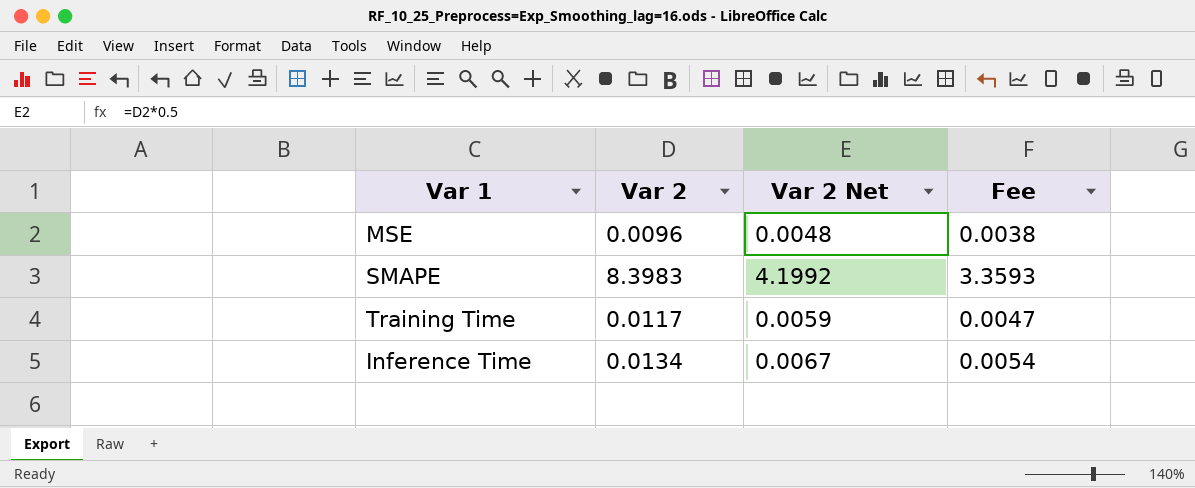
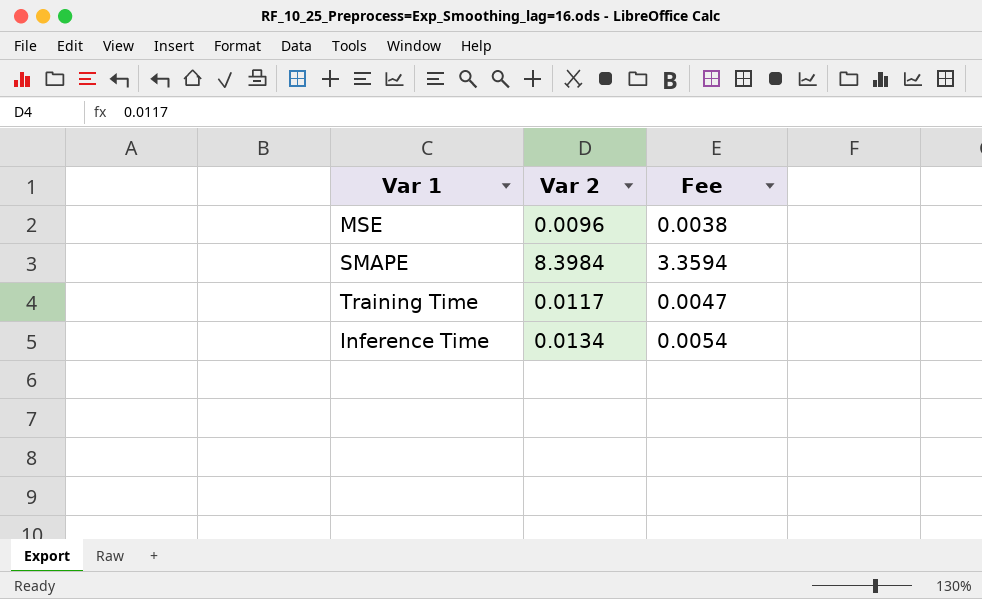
column Var 2 Net | formula: [Var 2] * 0.5 -> none
SMAPE | Var 2: 8.3983 -> 8.3984
SMAPE | Fee: 3.3593 -> 3.3594

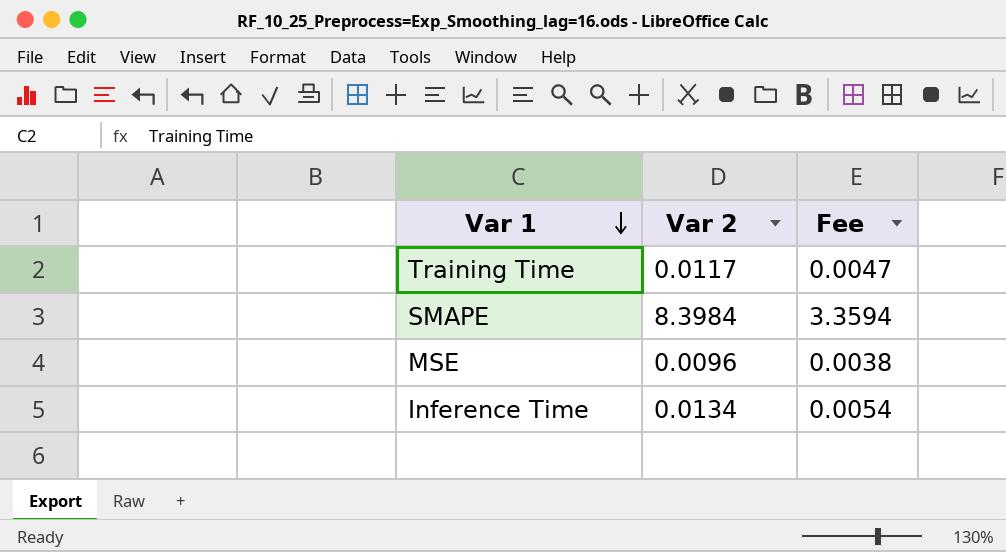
row order: none -> Var 1 descending

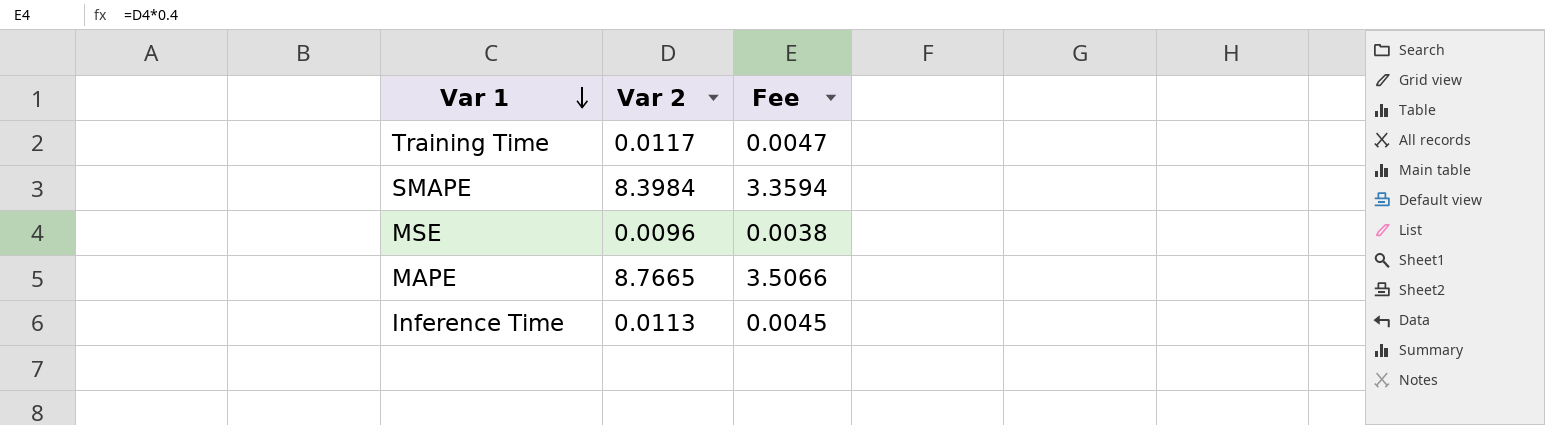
row MAPE: none -> 8.7665 | 3.5066
Inference Time | Var 2: 0.0134 -> 0.0113
Inference Time | Fee: 0.0054 -> 0.0045

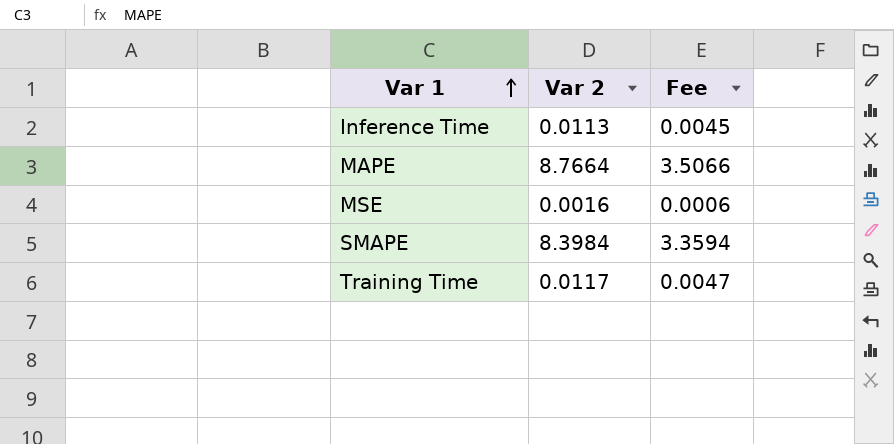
row order: Var 1 descending -> Var 1 ascending
MAPE | Var 2: 8.7665 -> 8.7664
MSE | Var 2: 0.0096 -> 0.0016
MSE | Fee: 0.0038 -> 0.0006

